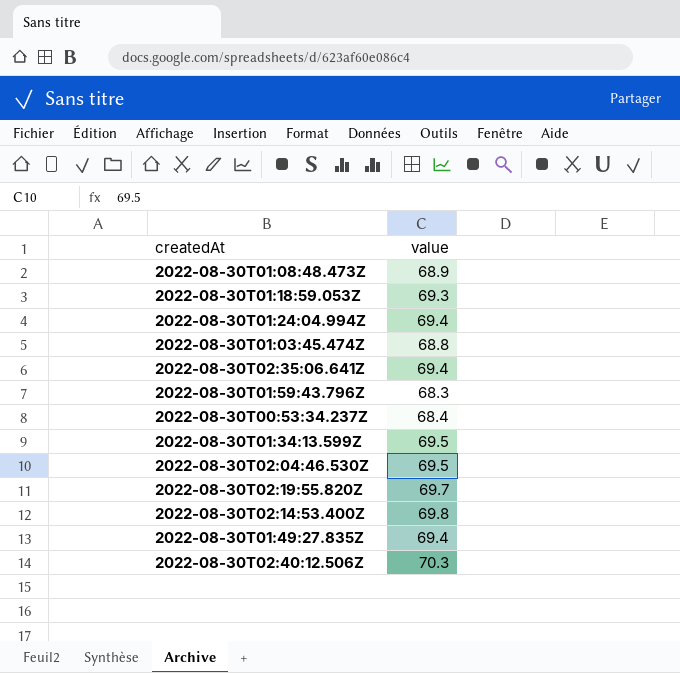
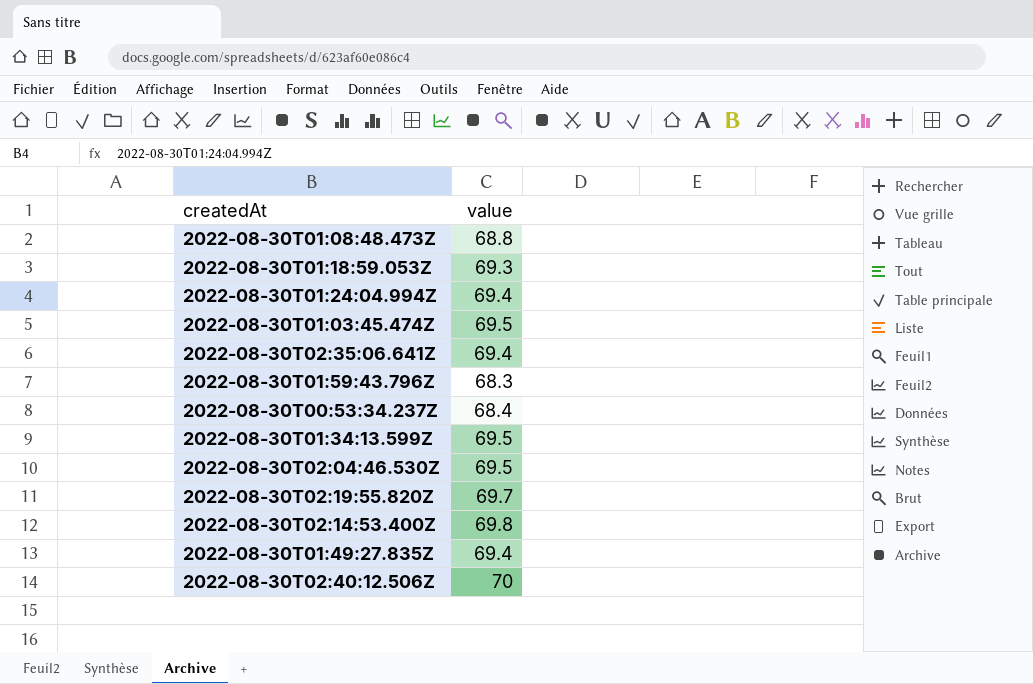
2022-08-30T01:08:48.473Z | value: 68.9 -> 68.8
2022-08-30T01:03:45.474Z | value: 68.8 -> 69.5
2022-08-30T02:40:12.506Z | value: 70.3 -> 70

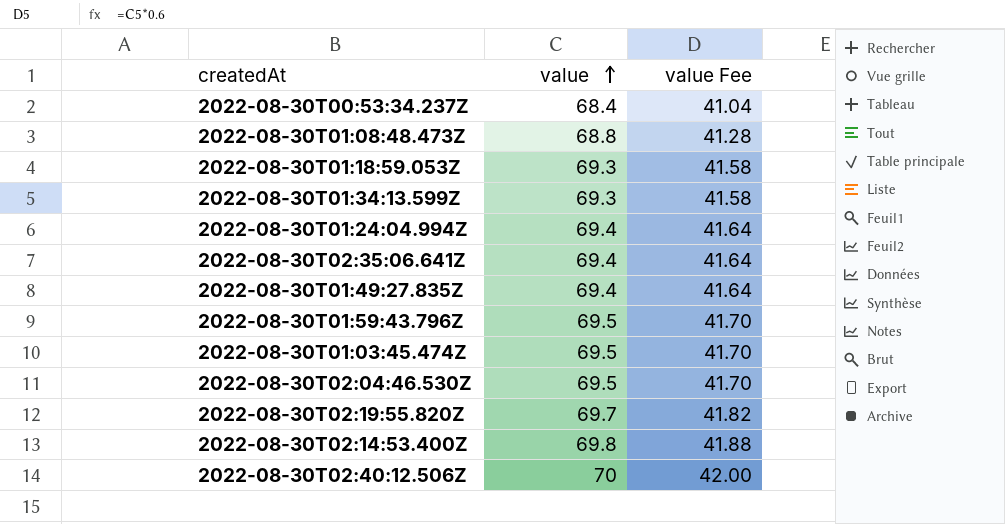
row order: none -> value ascending
column value Fee | formula: none -> [value] * 0.6
2022-08-30T01:34:13.599Z | value: 69.5 -> 69.3
2022-08-30T01:59:43.796Z | value: 68.3 -> 69.5

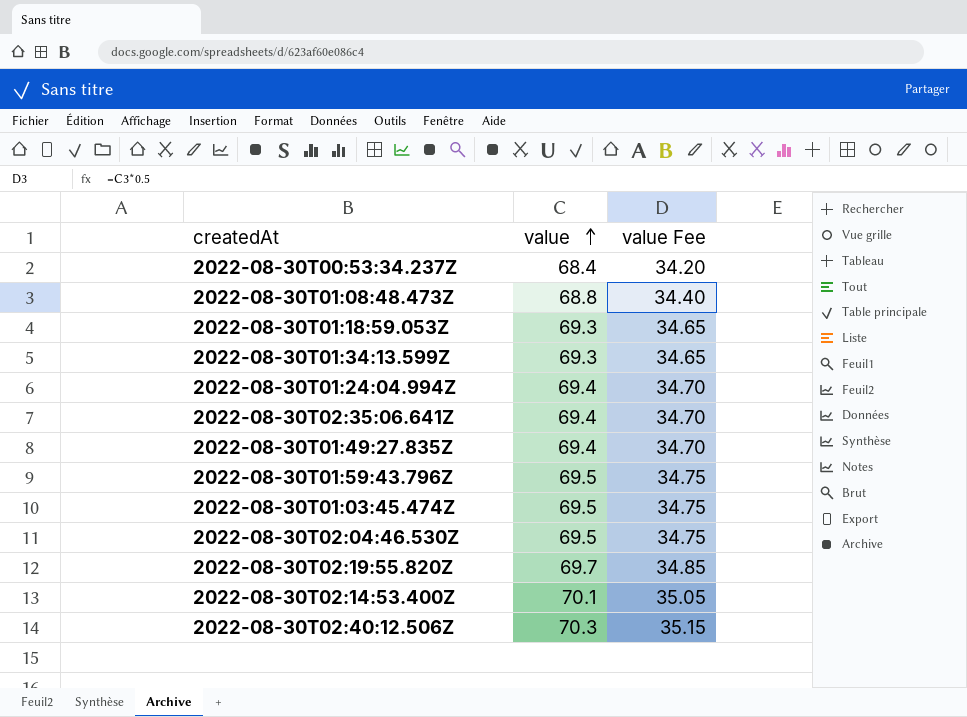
column value Fee | formula: [value] * 0.6 -> [value] * 0.5
2022-08-30T02:14:53.400Z | value: 69.8 -> 70.1
2022-08-30T02:40:12.506Z | value: 70 -> 70.3

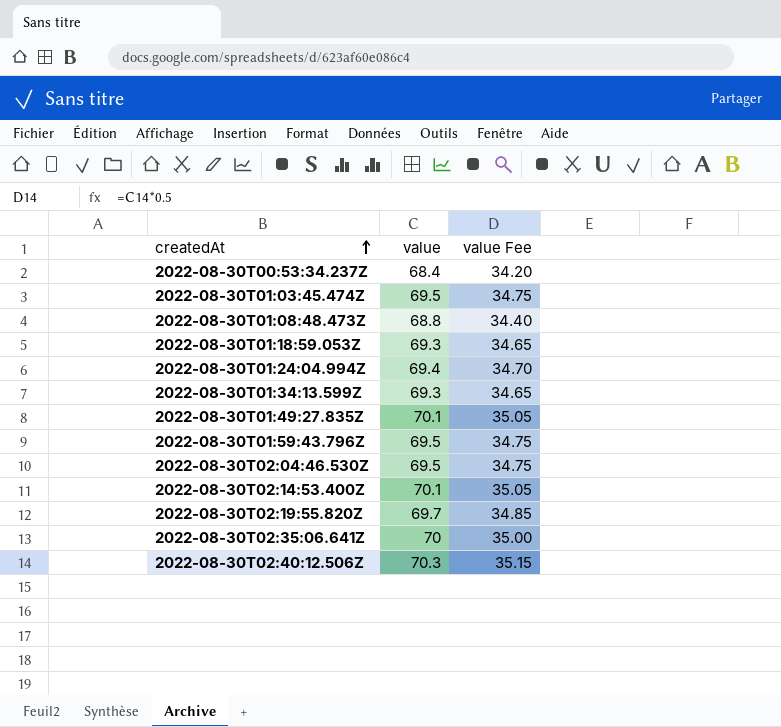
row order: value ascending -> createdAt ascending
2022-08-30T01:49:27.835Z | value: 69.4 -> 70.1
2022-08-30T01:49:27.835Z | value Fee: 34.70 -> 35.05
2022-08-30T02:35:06.641Z | value: 69.4 -> 70
2022-08-30T02:35:06.641Z | value Fee: 34.70 -> 35.00

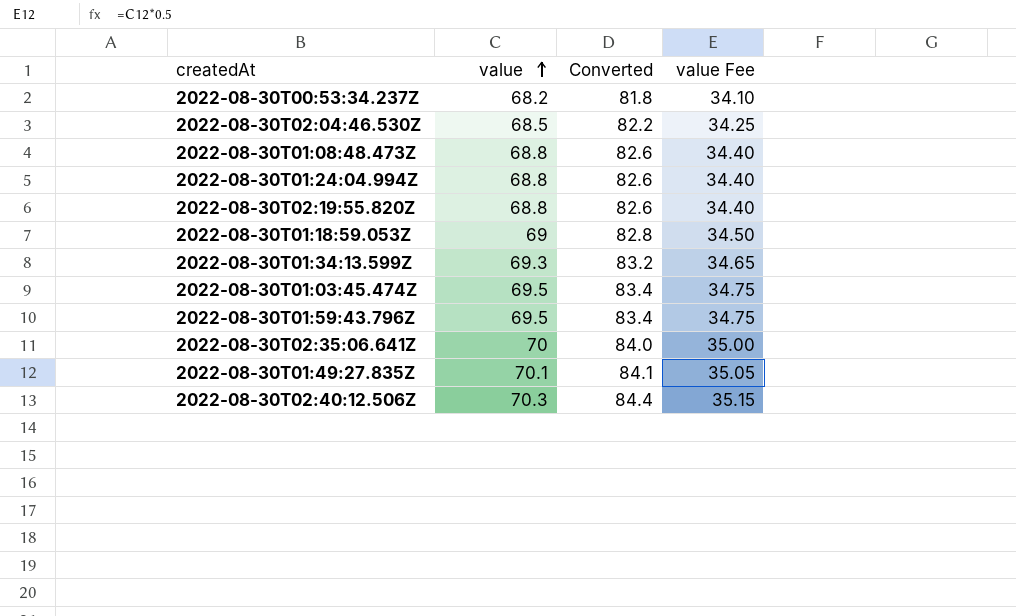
row order: createdAt ascending -> value ascending
column Converted | formula: none -> [value] * 1.2
row 2022-08-30T02:14:53.400Z: 70.1 | 35.05 -> none
2022-08-30T00:53:34.237Z | value: 68.4 -> 68.2
2022-08-30T00:53:34.237Z | value Fee: 34.20 -> 34.10
2022-08-30T02:04:46.530Z | value: 69.5 -> 68.5
2022-08-30T02:04:46.530Z | value Fee: 34.75 -> 34.25
2022-08-30T01:24:04.994Z | value: 69.4 -> 68.8
2022-08-30T01:24:04.994Z | value Fee: 34.70 -> 34.40
2022-08-30T02:19:55.820Z | value: 69.7 -> 68.8
2022-08-30T02:19:55.820Z | value Fee: 34.85 -> 34.40
2022-08-30T01:18:59.053Z | value: 69.3 -> 69
2022-08-30T01:18:59.053Z | value Fee: 34.65 -> 34.50

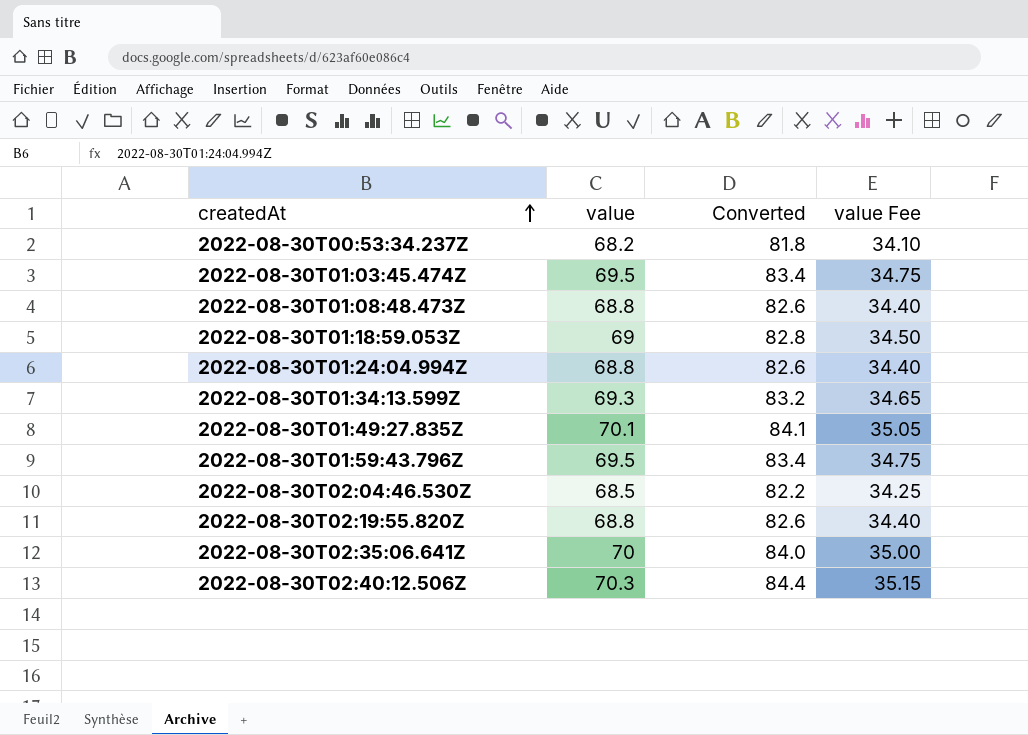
row order: value ascending -> createdAt ascending

